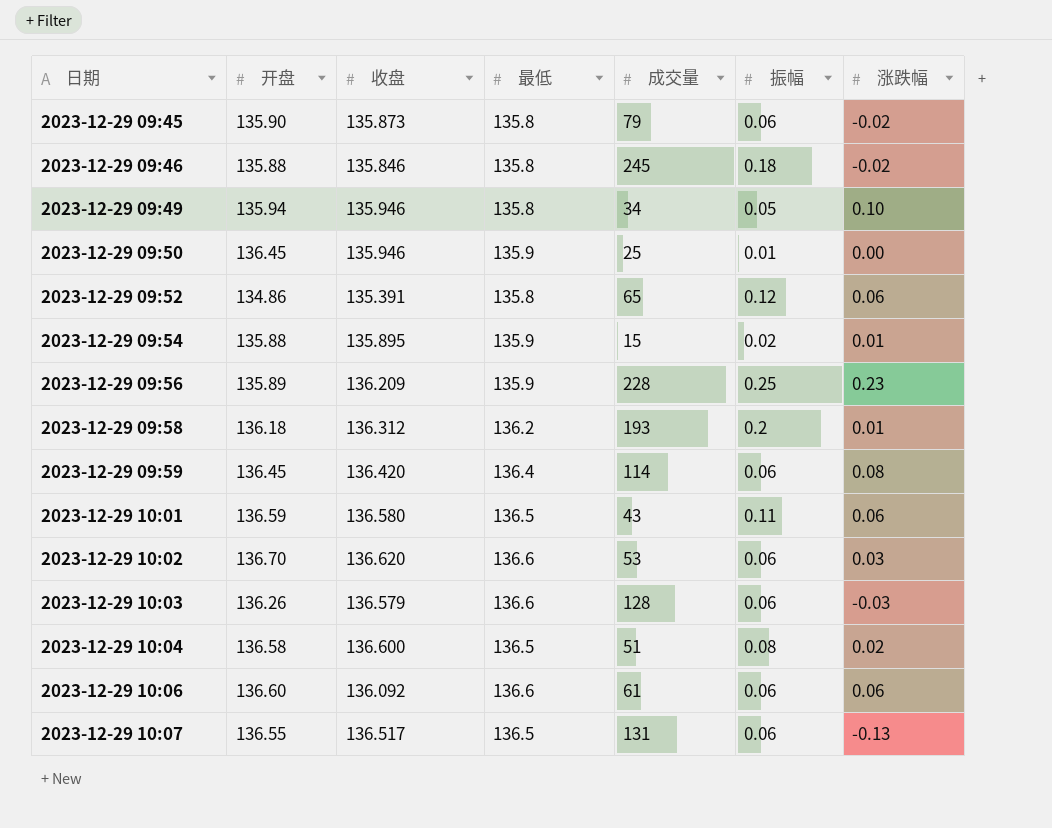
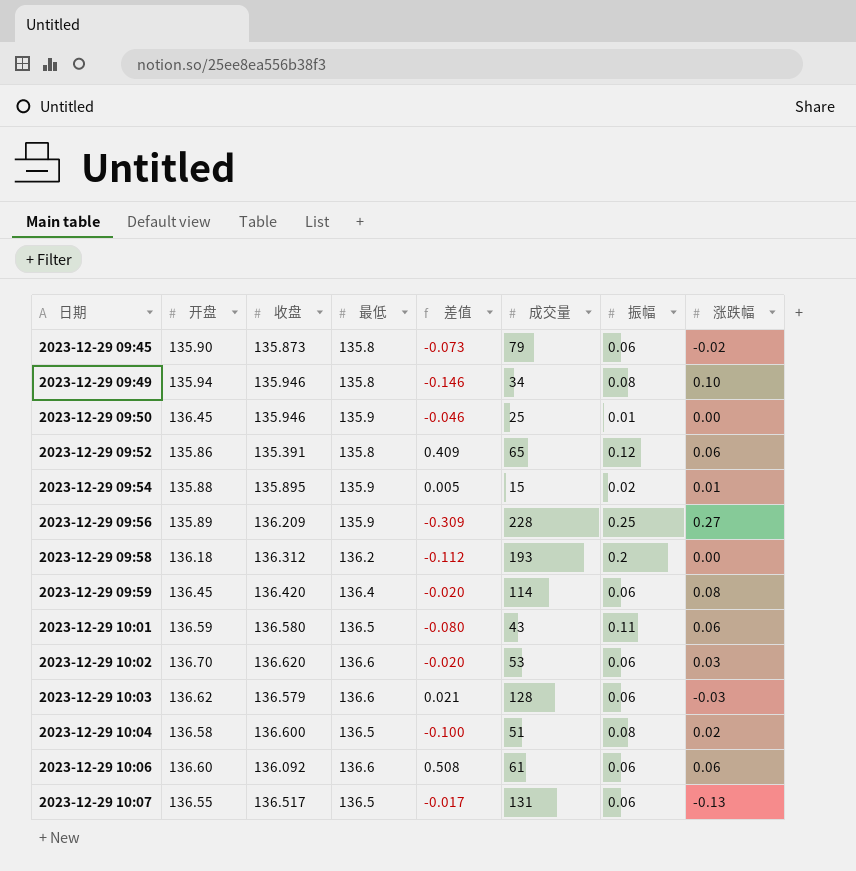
column 差值 | formula: none -> [最低] - [收盘]
row 2023-12-29 09:46: 135.88 | 135.846 | 135.8 | 245 | 0.18 | -0.02 -> none
2023-12-29 09:49 | 振幅: 0.05 -> 0.08
2023-12-29 09:52 | 开盘: 134.86 -> 135.86
2023-12-29 09:56 | 涨跌幅: 0.23 -> 0.27
2023-12-29 09:58 | 涨跌幅: 0.01 -> 0.00
2023-12-29 10:03 | 开盘: 136.26 -> 136.62

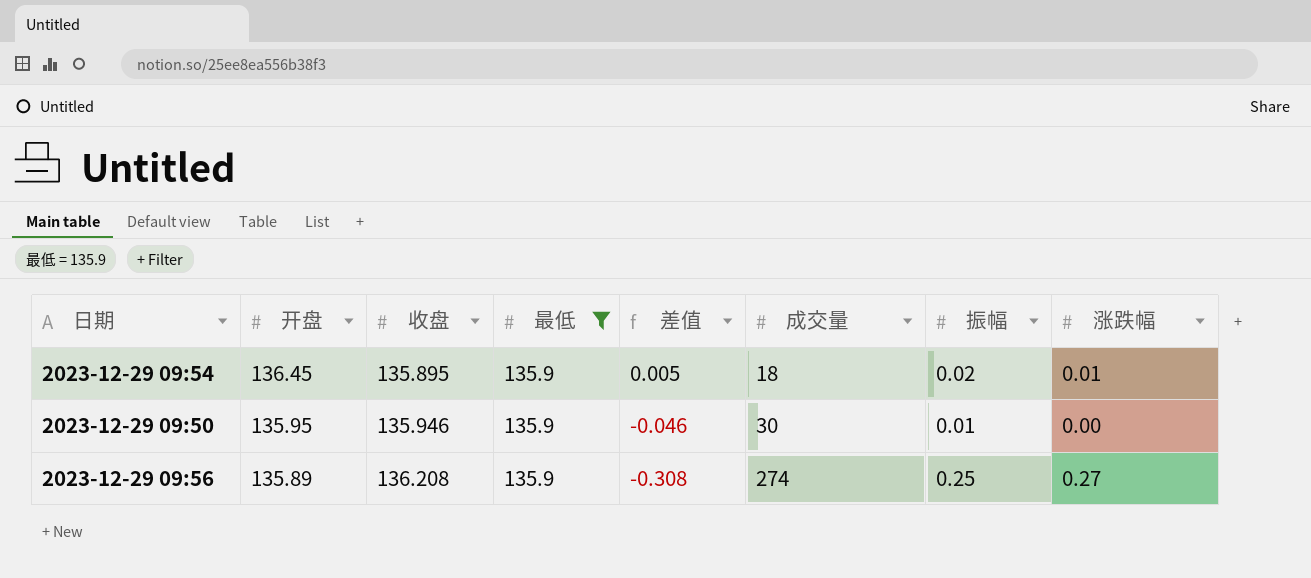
filter: none -> 最低 = 135.9
row order: 日期 ascending -> 开盘 descending
2023-12-29 09:54 | 开盘: 135.88 -> 136.45
2023-12-29 09:54 | 成交量: 15 -> 18
2023-12-29 09:50 | 开盘: 136.45 -> 135.95
2023-12-29 09:50 | 成交量: 25 -> 30
2023-12-29 09:56 | 收盘: 136.209 -> 136.208
2023-12-29 09:56 | 差值: -0.309 -> -0.308
2023-12-29 09:56 | 成交量: 228 -> 274

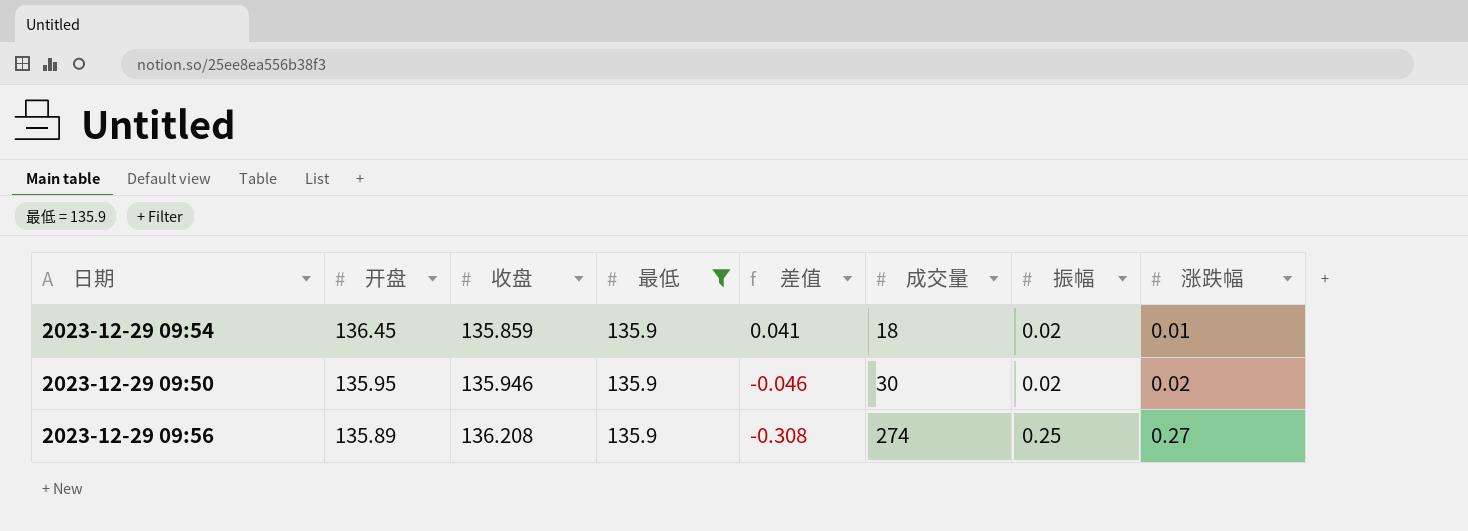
2023-12-29 09:54 | 收盘: 135.895 -> 135.859
2023-12-29 09:54 | 差值: 0.005 -> 0.041
2023-12-29 09:50 | 振幅: 0.01 -> 0.02
2023-12-29 09:50 | 涨跌幅: 0.00 -> 0.02

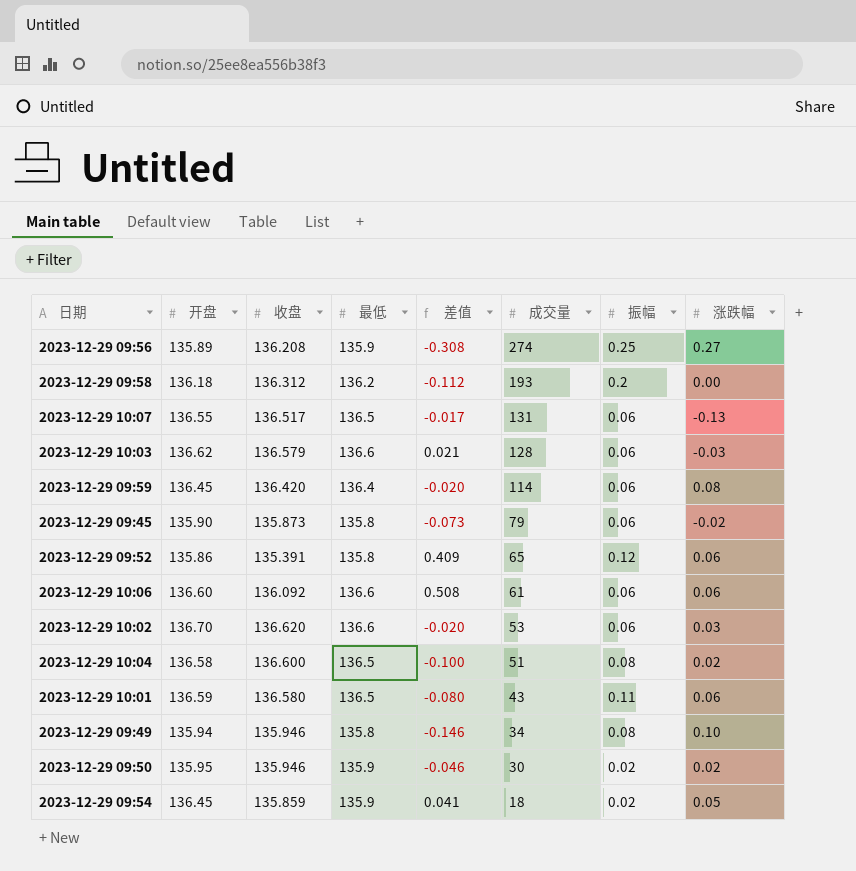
filter: 最低 = 135.9 -> none
row order: 开盘 descending -> 成交量 descending
2023-12-29 09:54 | 涨跌幅: 0.01 -> 0.05

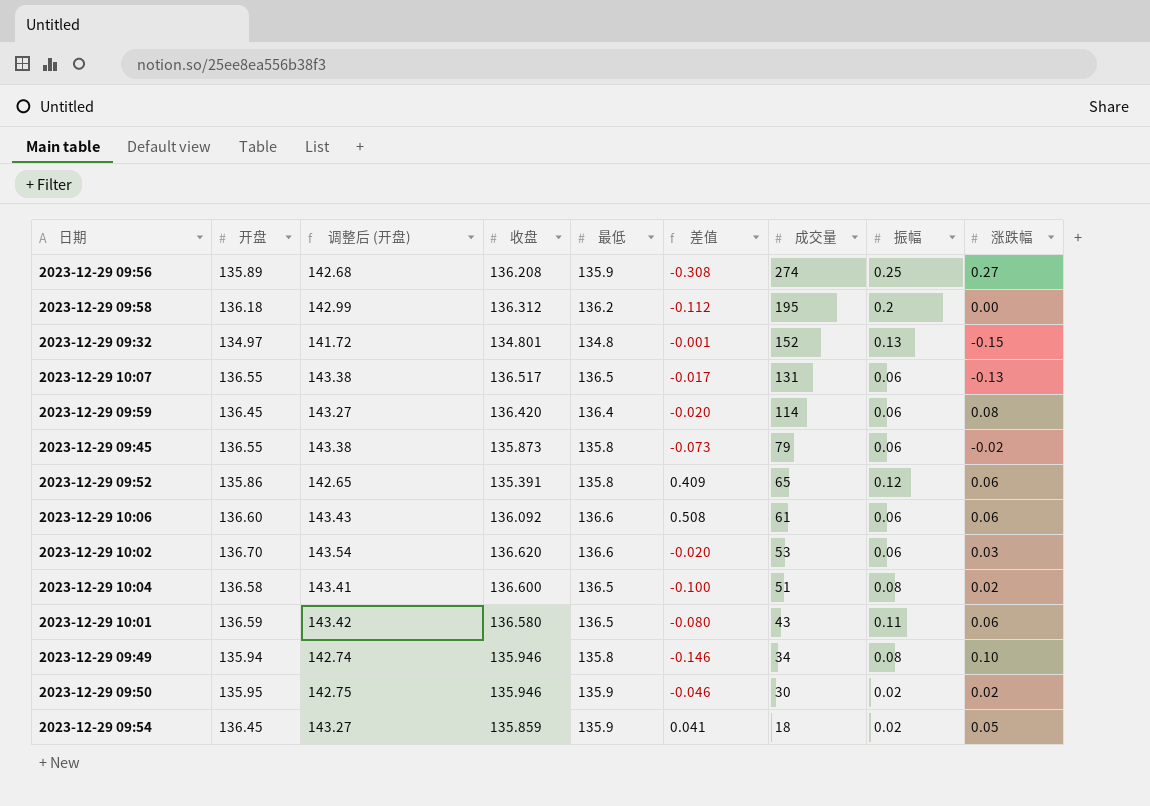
column 调整后 (开盘) | formula: none -> [开盘] * 1.05
row 2023-12-29 10:03: 136.62 | 136.579 | 136.6 | 0.021 | 128 | 0.06 | -0.03 -> none
2023-12-29 09:58 | 成交量: 193 -> 195
row 2023-12-29 09:32: none -> 134.97 | 141.72 | 134.801 | 134.8 | -0.001 | 152 | 0.13 | -0.15
2023-12-29 09:45 | 开盘: 135.90 -> 136.55

